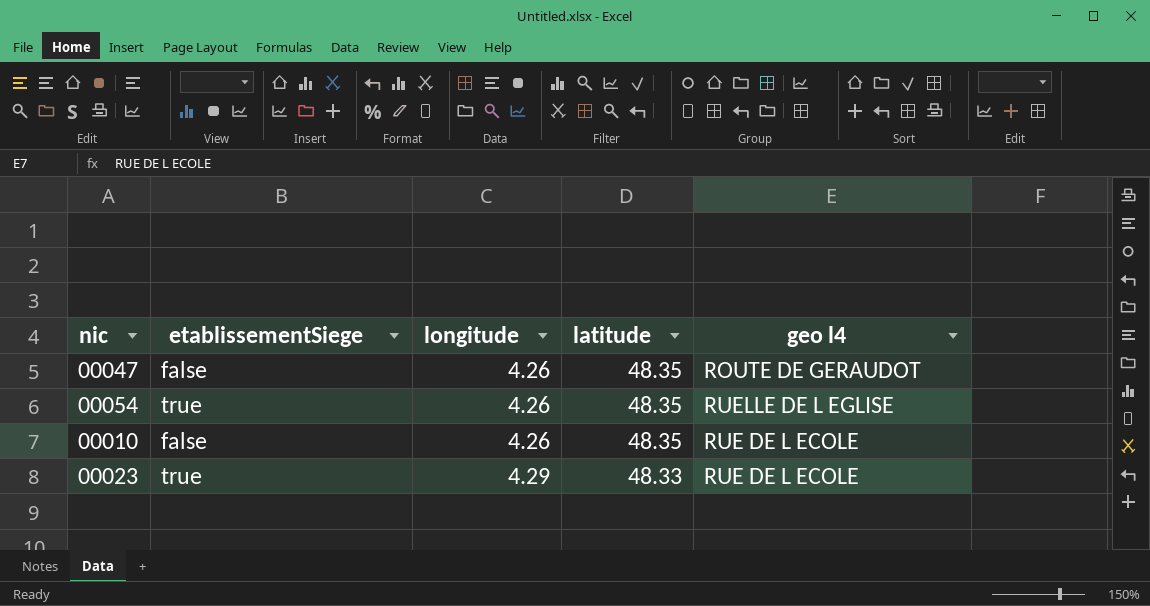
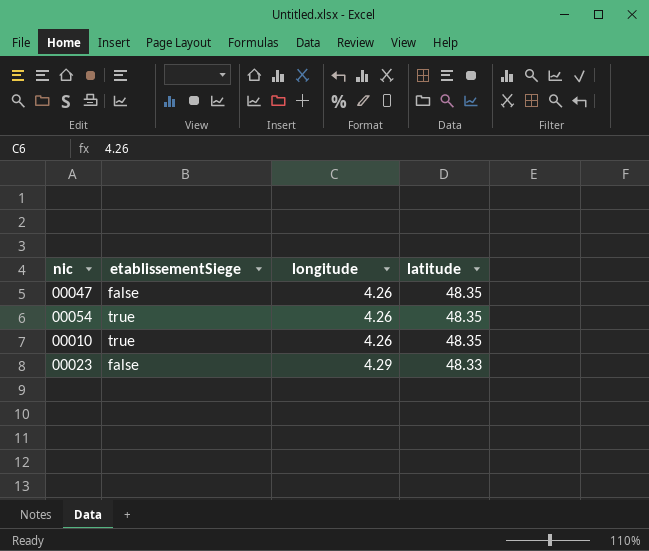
column geo l4 | position: 5 -> none
00010 | etablissementSiege: false -> true
00023 | etablissementSiege: true -> false

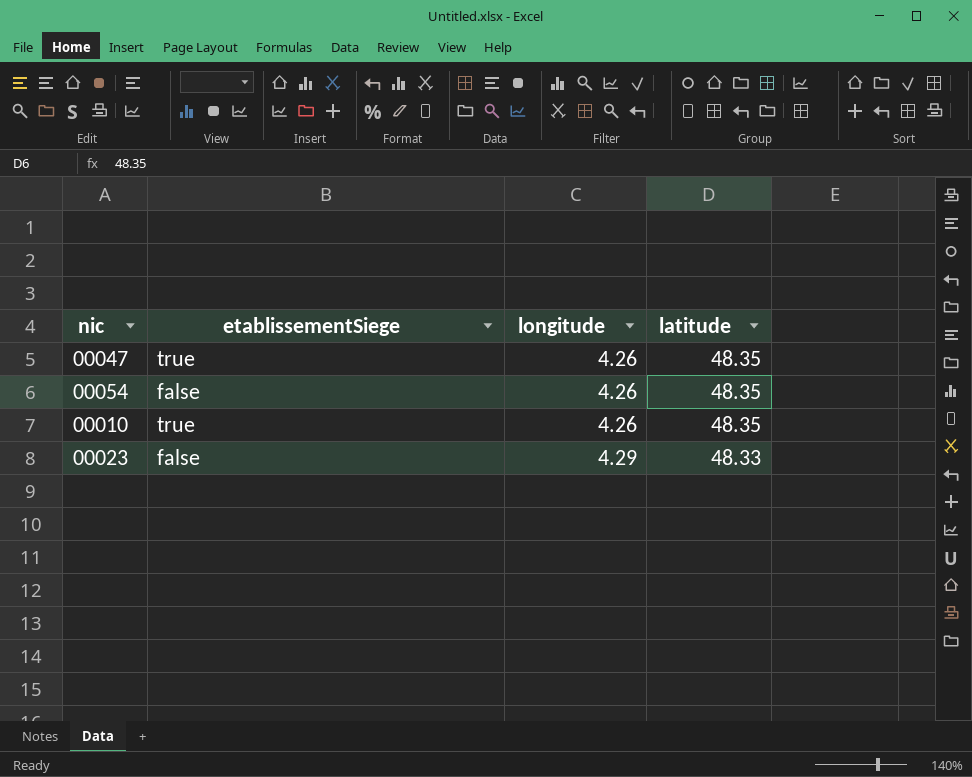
00047 | etablissementSiege: false -> true
00054 | etablissementSiege: true -> false

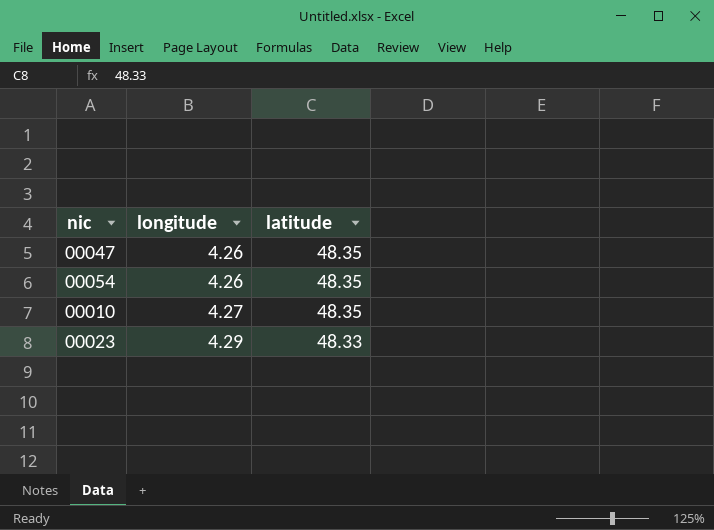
column etablissementSiege | position: 2 -> none
00010 | longitude: 4.26 -> 4.27

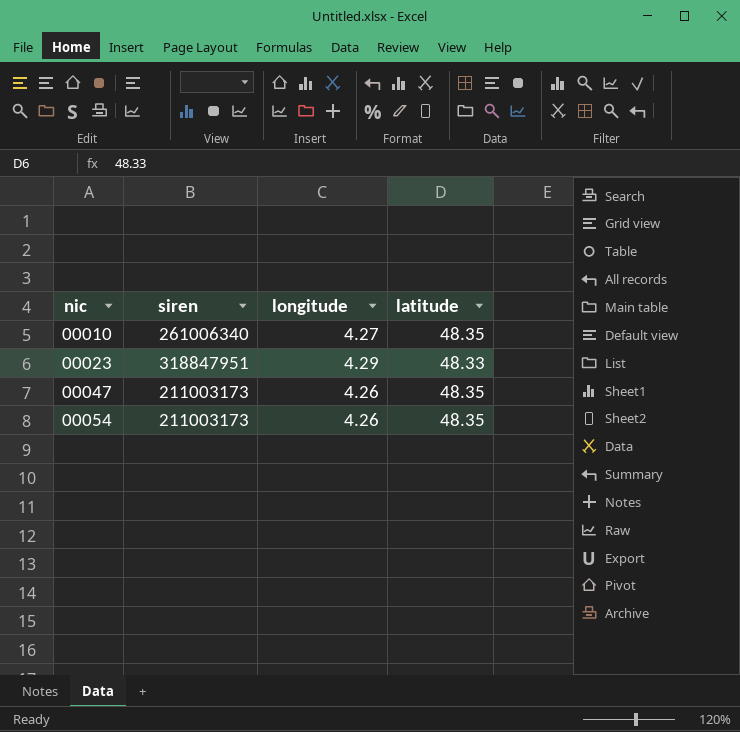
row order: longitude ascending -> nic ascending
column siren | position: none -> 2

